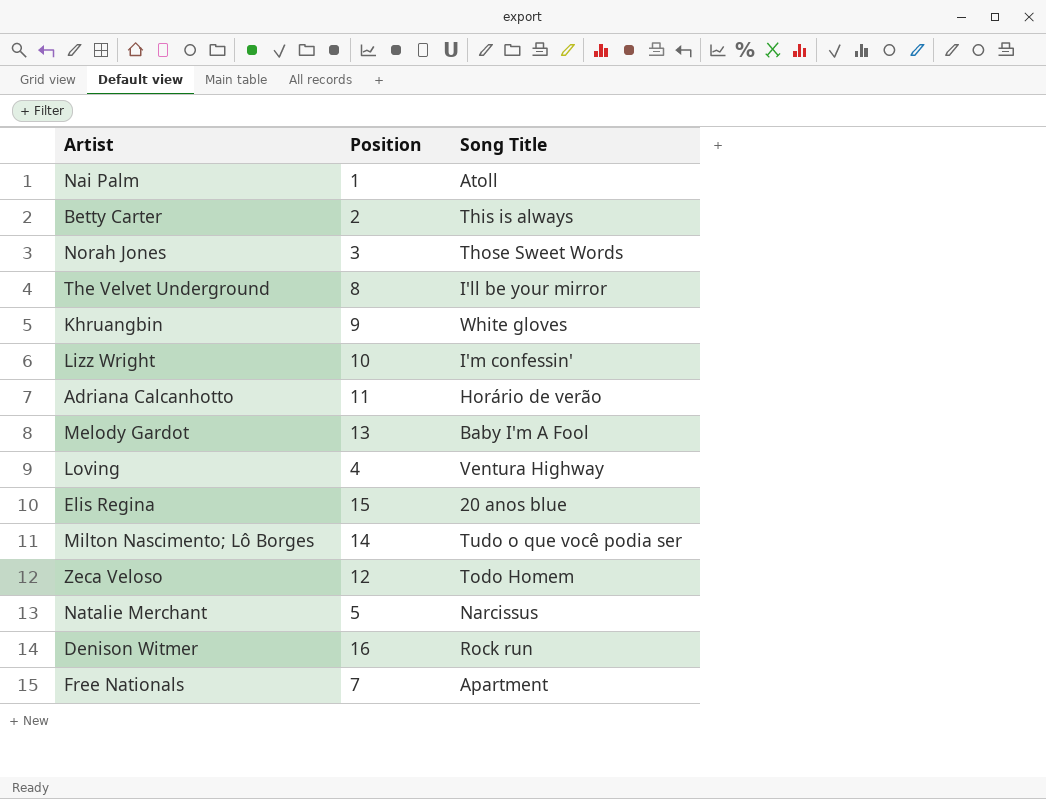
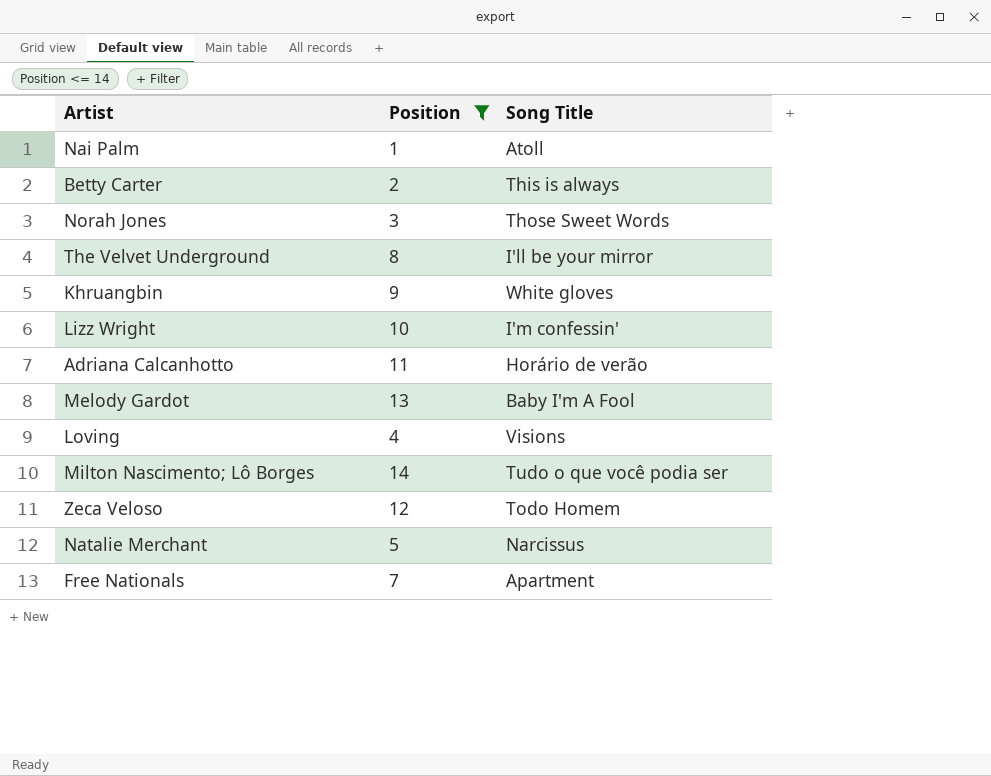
filter: none -> Position <= 14
Loving | Song Title: Ventura Highway -> Visions

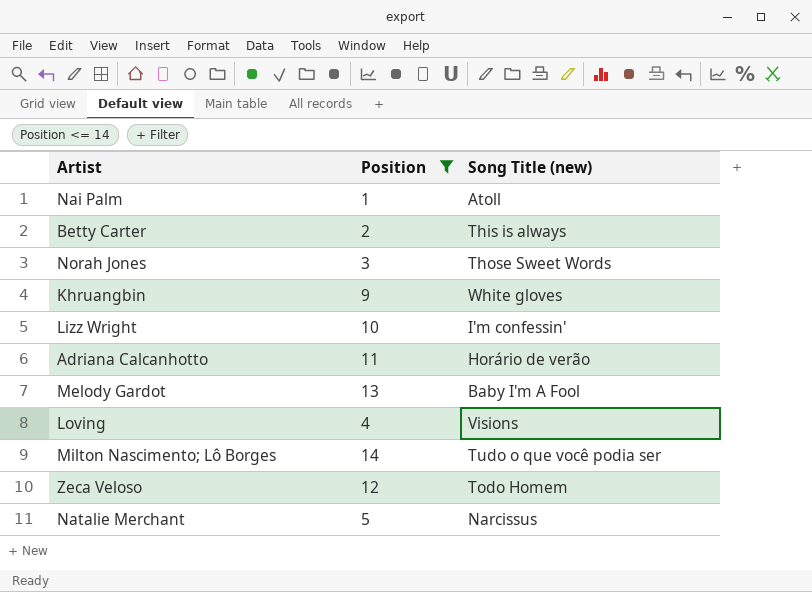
column name: Song Title -> Song Title (new)
row The Velvet Underground: 8 | I'll be your mirror -> none
row Free Nationals: 7 | Apartment -> none

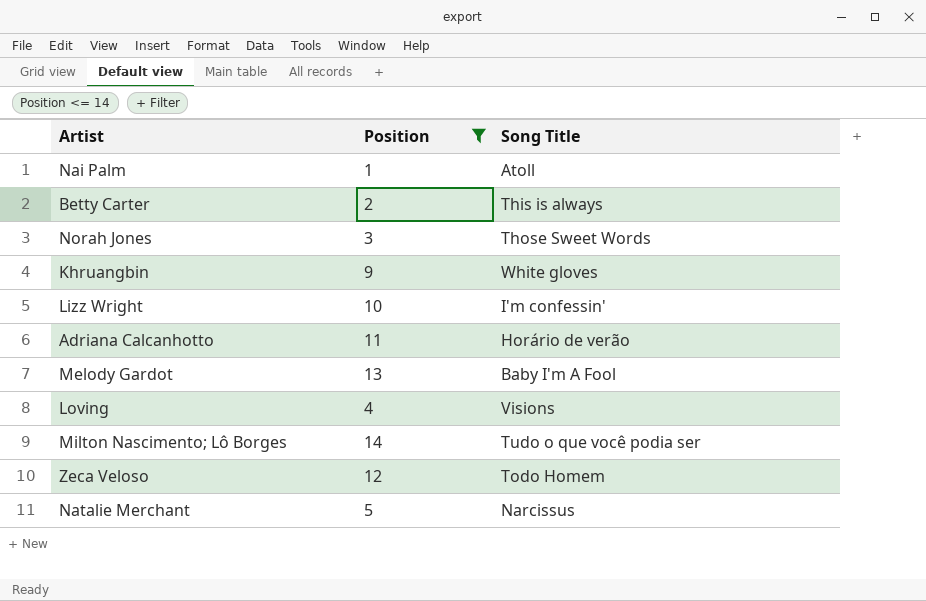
column name: Song Title (new) -> Song Title

